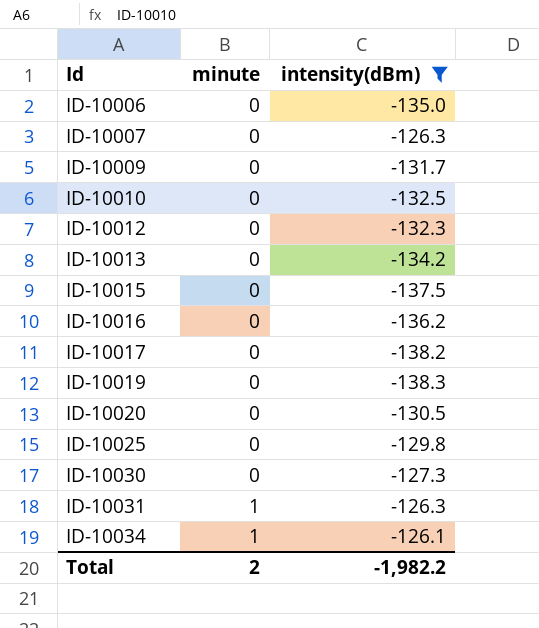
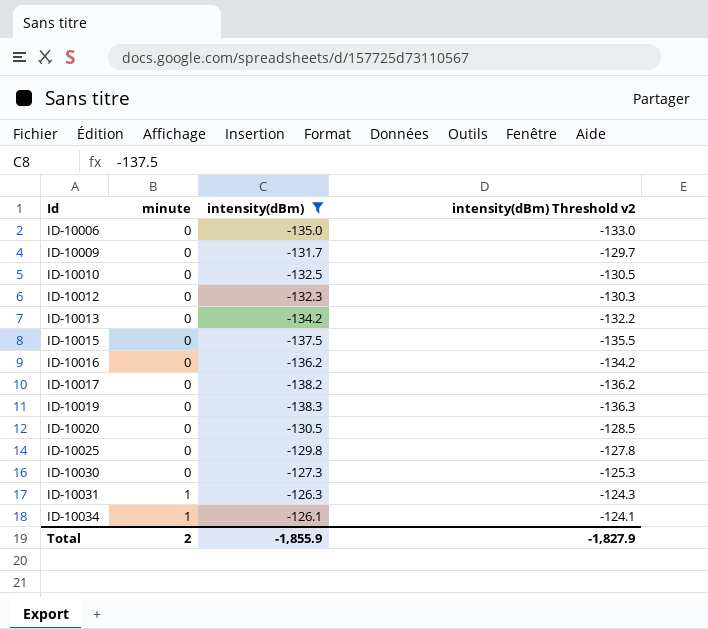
column intensity(dBm) Threshold v2 | formula: none -> [intensity(dBm)] + 2
row ID-10007: 0 | -126.3 -> none
Total | intensity(dBm): -1,982.2 -> -1,855.9

